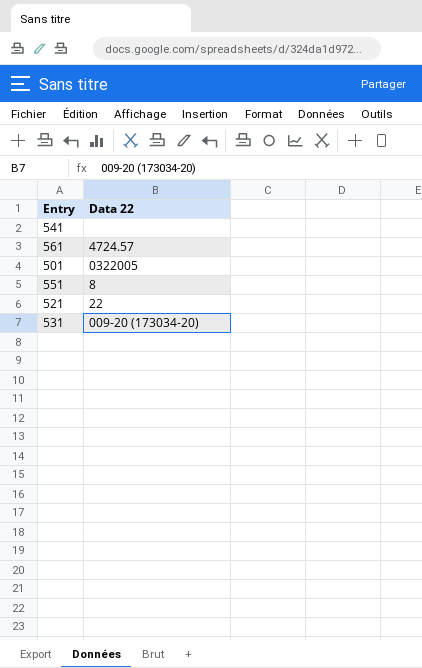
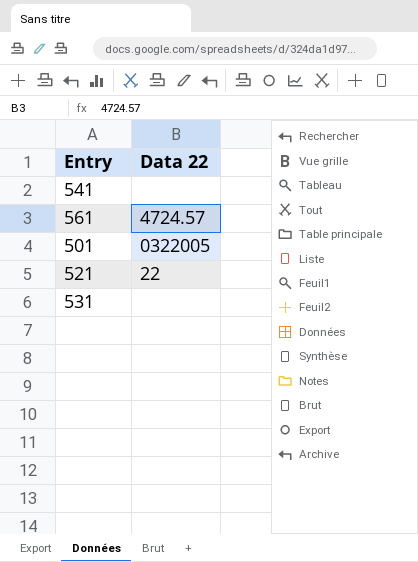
row 551: 8 -> none
531 | Data 22: 009-20 (173034-20) -> none

